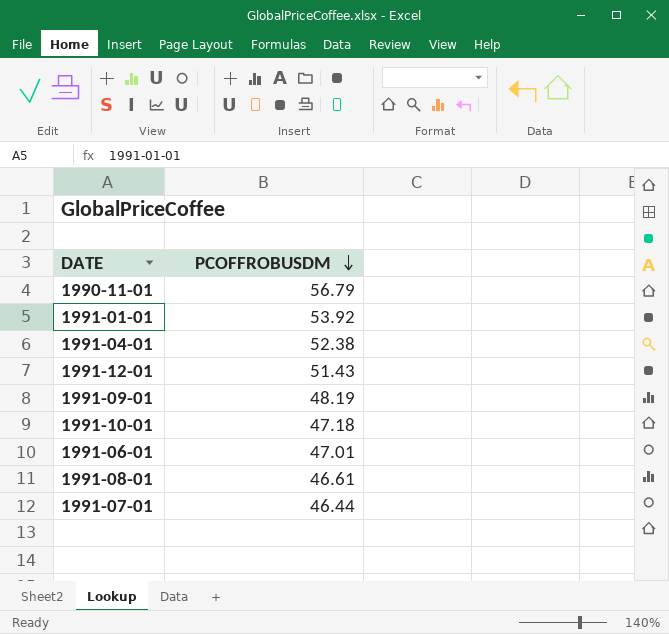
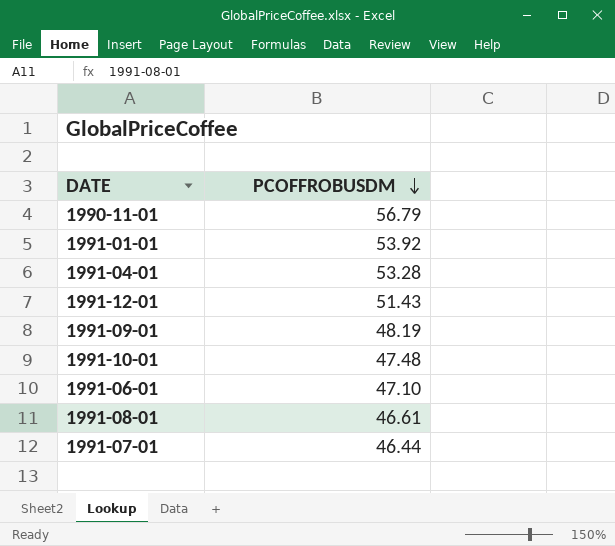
1991-04-01 | PCOFFROBUSDM: 52.38 -> 53.28
1991-10-01 | PCOFFROBUSDM: 47.18 -> 47.48
1991-06-01 | PCOFFROBUSDM: 47.01 -> 47.10

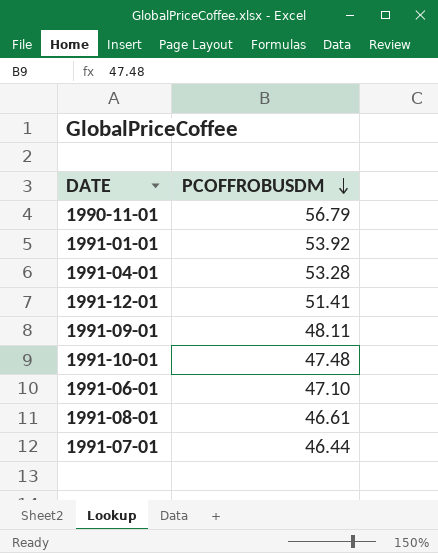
1991-12-01 | PCOFFROBUSDM: 51.43 -> 51.41
1991-09-01 | PCOFFROBUSDM: 48.19 -> 48.11

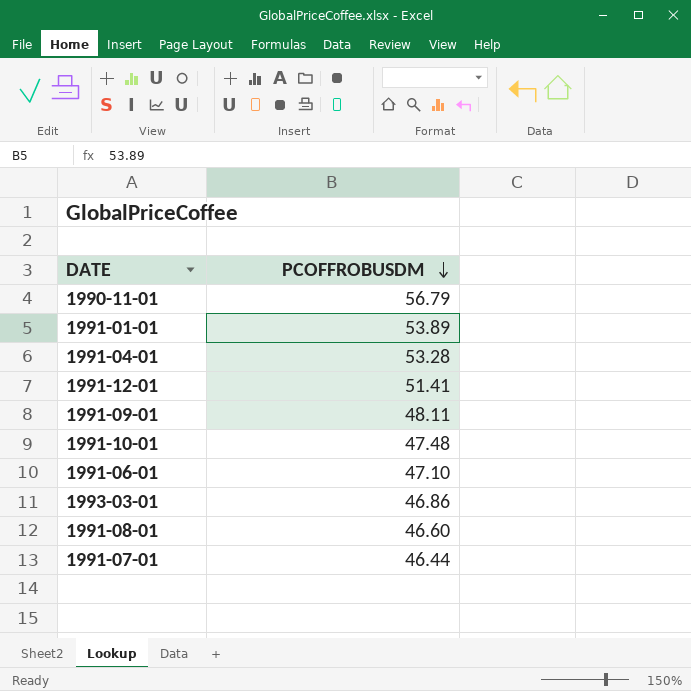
1991-01-01 | PCOFFROBUSDM: 53.92 -> 53.89
row 1993-03-01: none -> 46.86
1991-08-01 | PCOFFROBUSDM: 46.61 -> 46.60

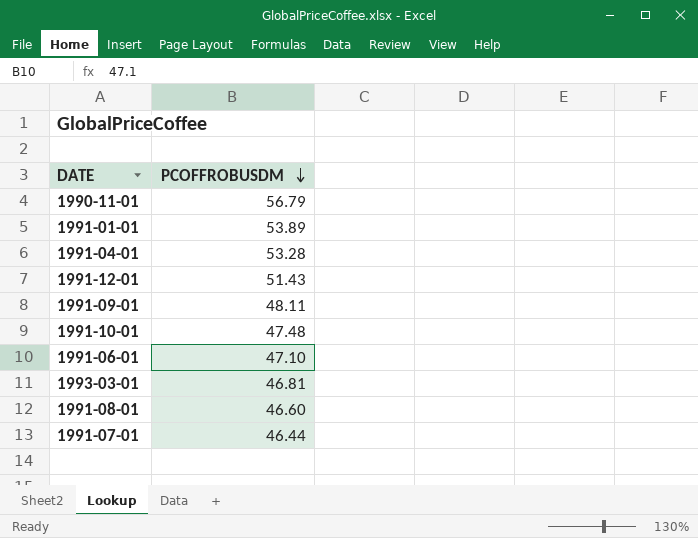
1991-12-01 | PCOFFROBUSDM: 51.41 -> 51.43
1993-03-01 | PCOFFROBUSDM: 46.86 -> 46.81

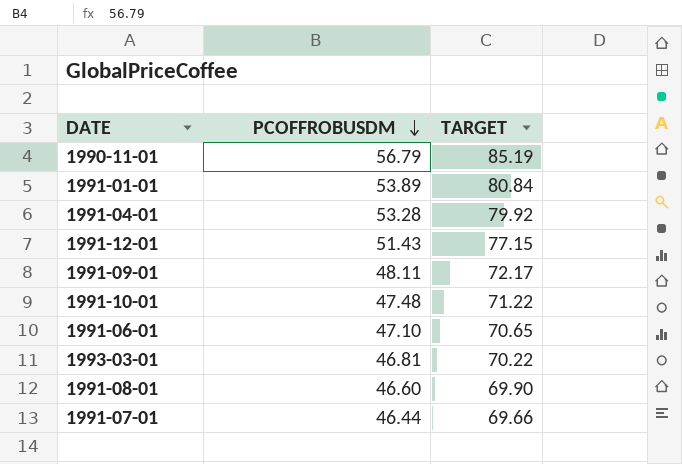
column TARGET | formula: none -> [PCOFFROBUSDM] * 1.5

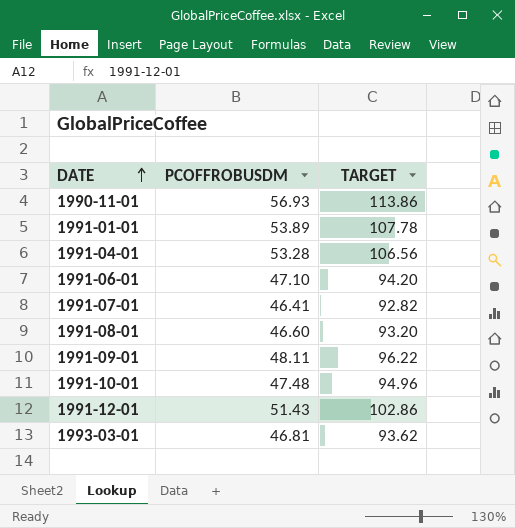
row order: PCOFFROBUSDM descending -> DATE ascending
column TARGET | formula: [PCOFFROBUSDM] * 1.5 -> [PCOFFROBUSDM] * 2
1990-11-01 | PCOFFROBUSDM: 56.79 -> 56.93
1991-07-01 | PCOFFROBUSDM: 46.44 -> 46.41

